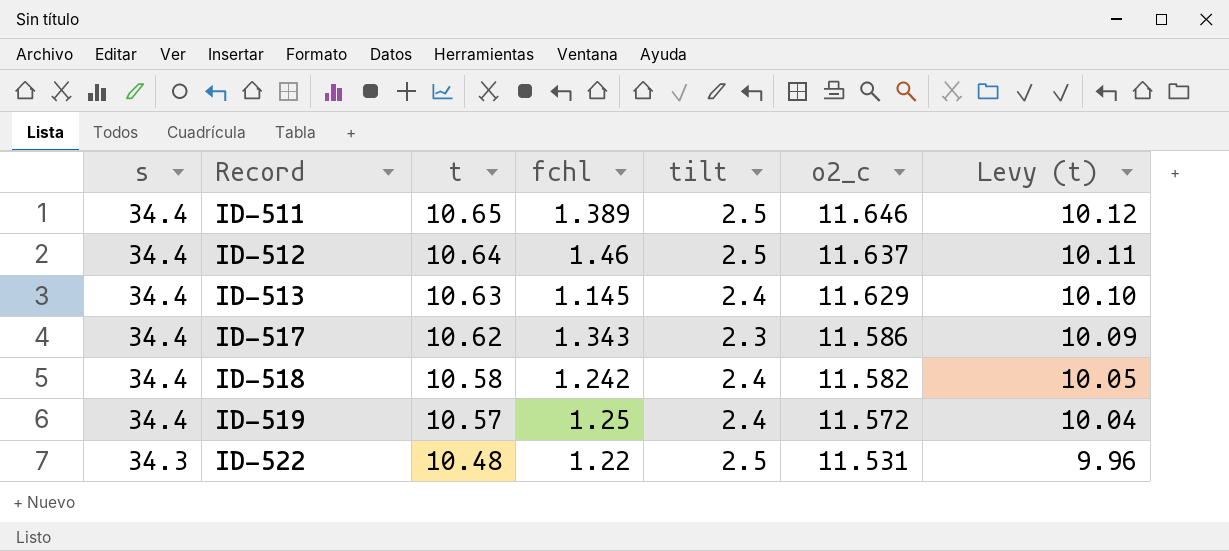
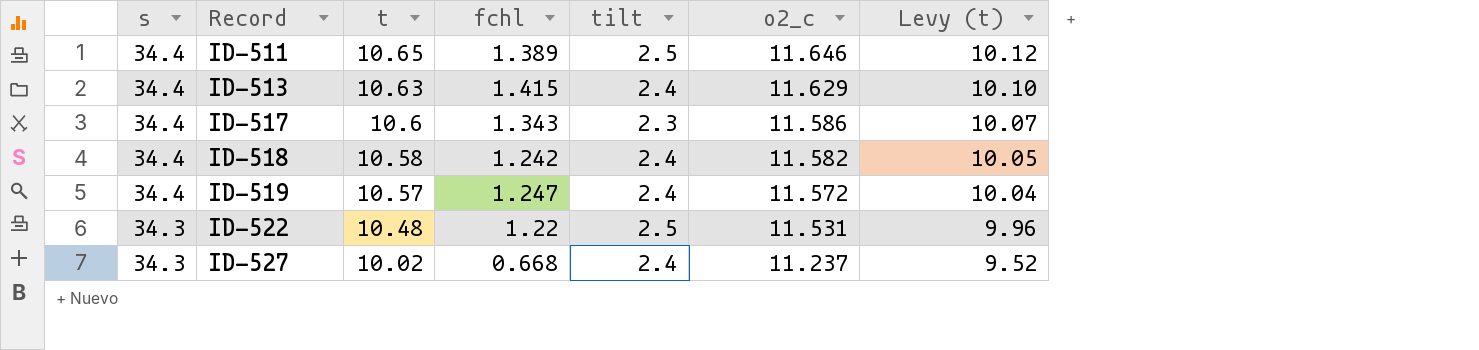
row ID-512: 34.4 | 10.64 | 1.46 | 2.5 | 11.637 | 10.11 -> none
ID-513 | fchl: 1.145 -> 1.415
ID-517 | t: 10.62 -> 10.6
ID-517 | Levy (t): 10.09 -> 10.07
ID-519 | fchl: 1.25 -> 1.247
row ID-527: none -> 34.3 | 10.02 | 0.668 | 2.4 | 11.237 | 9.52

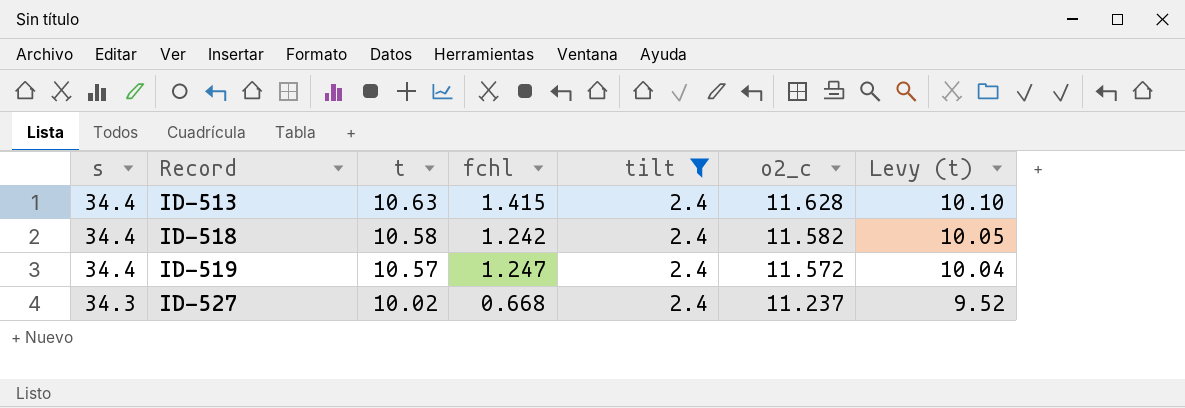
filter: none -> tilt = 2.4
ID-513 | o2_c: 11.629 -> 11.628

